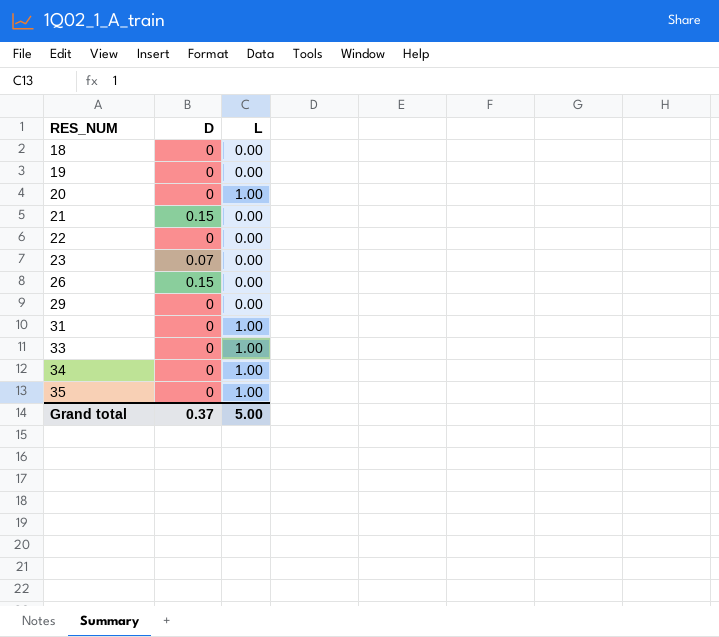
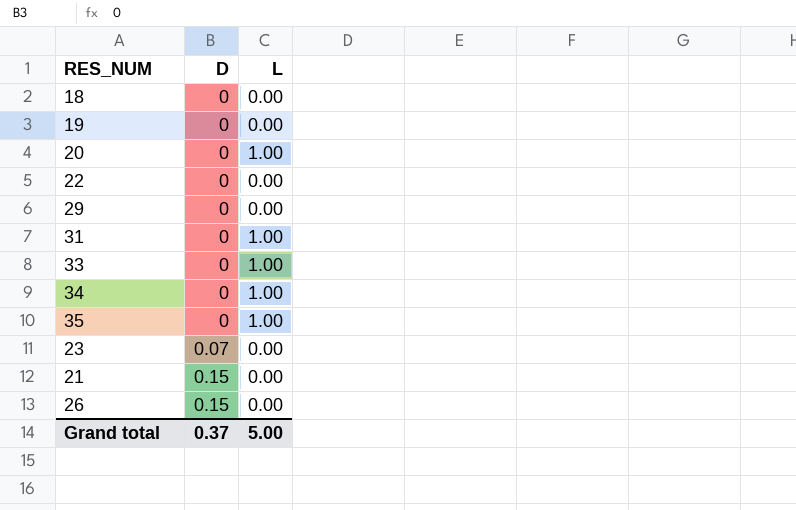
row order: RES_NUM ascending -> D ascending

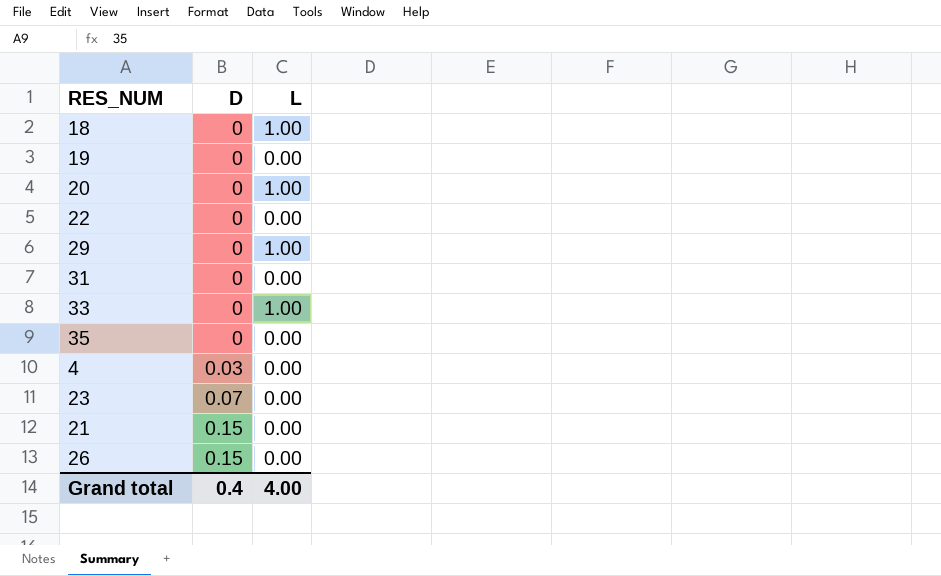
row 34: 0 | 1.00 -> none
18 | L: 0.00 -> 1.00
29 | L: 0.00 -> 1.00
31 | L: 1.00 -> 0.00
35 | L: 1.00 -> 0.00
row 4: none -> 0.03 | 0.00
Grand total | D: 0.37 -> 0.4
Grand total | L: 5.00 -> 4.00

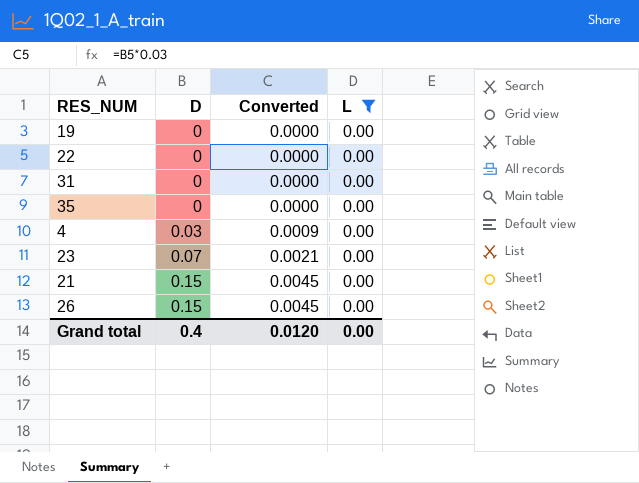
filter: none -> L = 0.00
column Converted | formula: none -> [D] * 0.03
Grand total | L: 4.00 -> 0.00

